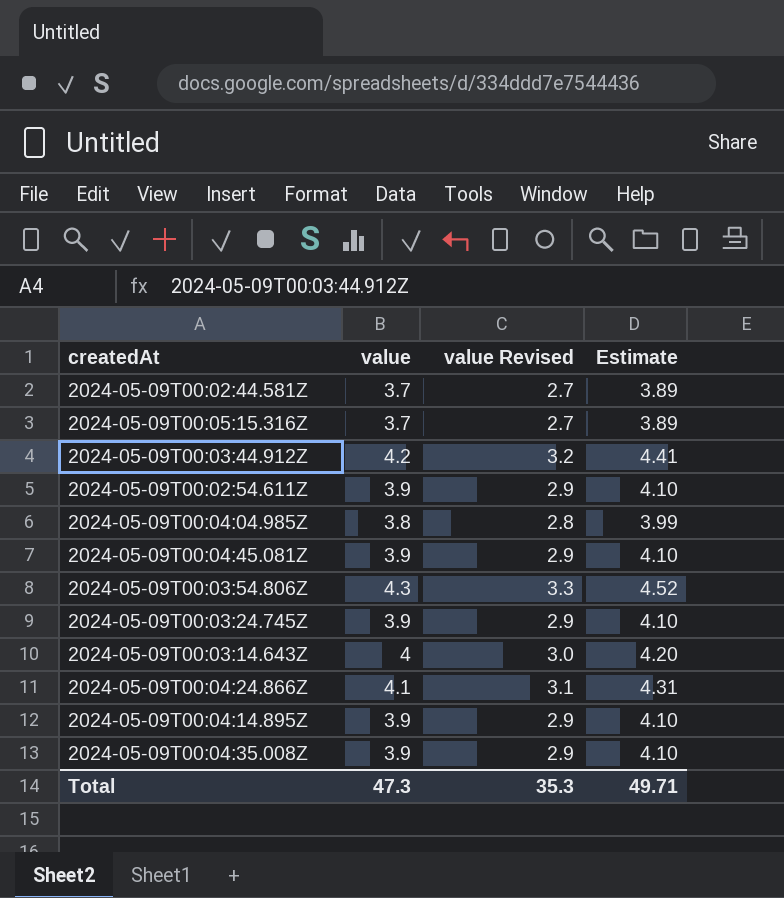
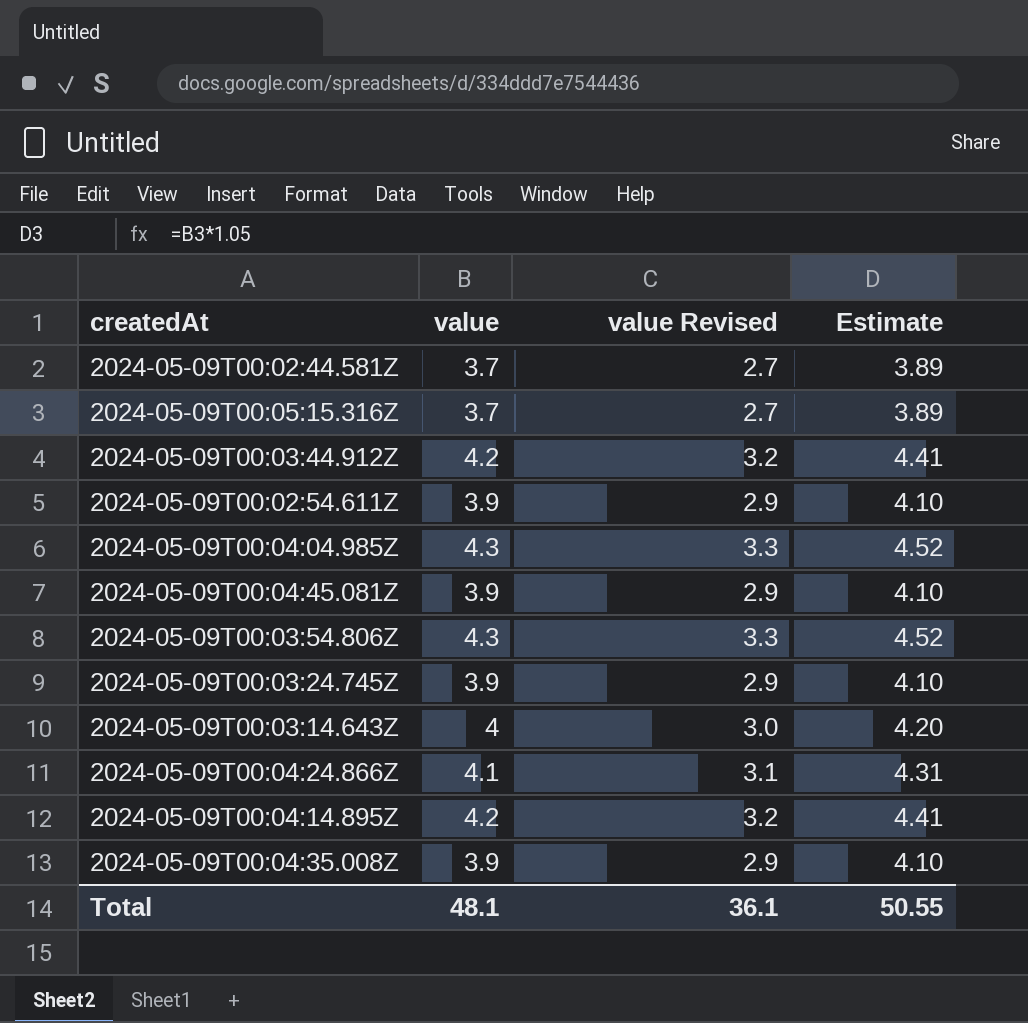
2024-05-09T00:04:04.985Z | value: 3.8 -> 4.3
2024-05-09T00:04:04.985Z | value Revised: 2.8 -> 3.3
2024-05-09T00:04:04.985Z | Estimate: 3.99 -> 4.52
2024-05-09T00:04:14.895Z | value: 3.9 -> 4.2
2024-05-09T00:04:14.895Z | value Revised: 2.9 -> 3.2
2024-05-09T00:04:14.895Z | Estimate: 4.10 -> 4.41
Total | value: 47.3 -> 48.1
Total | value Revised: 35.3 -> 36.1
Total | Estimate: 49.71 -> 50.55

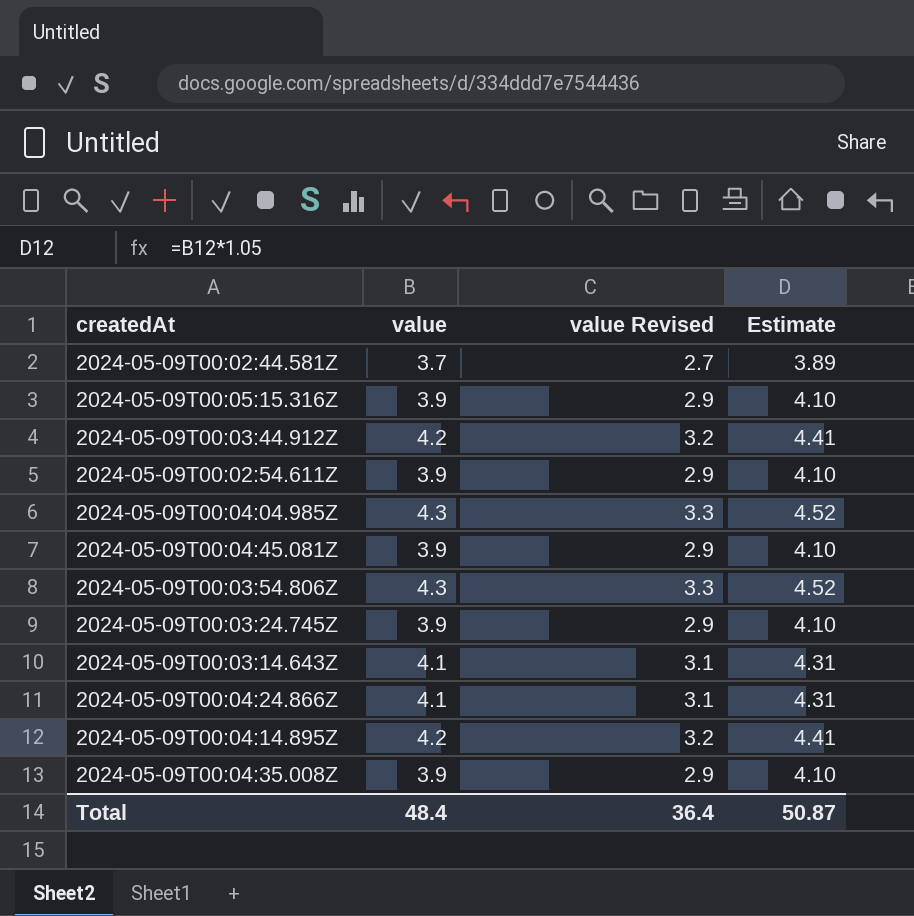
2024-05-09T00:05:15.316Z | value: 3.7 -> 3.9
2024-05-09T00:05:15.316Z | value Revised: 2.7 -> 2.9
2024-05-09T00:05:15.316Z | Estimate: 3.89 -> 4.10
2024-05-09T00:03:14.643Z | value: 4 -> 4.1
2024-05-09T00:03:14.643Z | value Revised: 3.0 -> 3.1
2024-05-09T00:03:14.643Z | Estimate: 4.20 -> 4.31
Total | value: 48.1 -> 48.4
Total | value Revised: 36.1 -> 36.4
Total | Estimate: 50.55 -> 50.87

